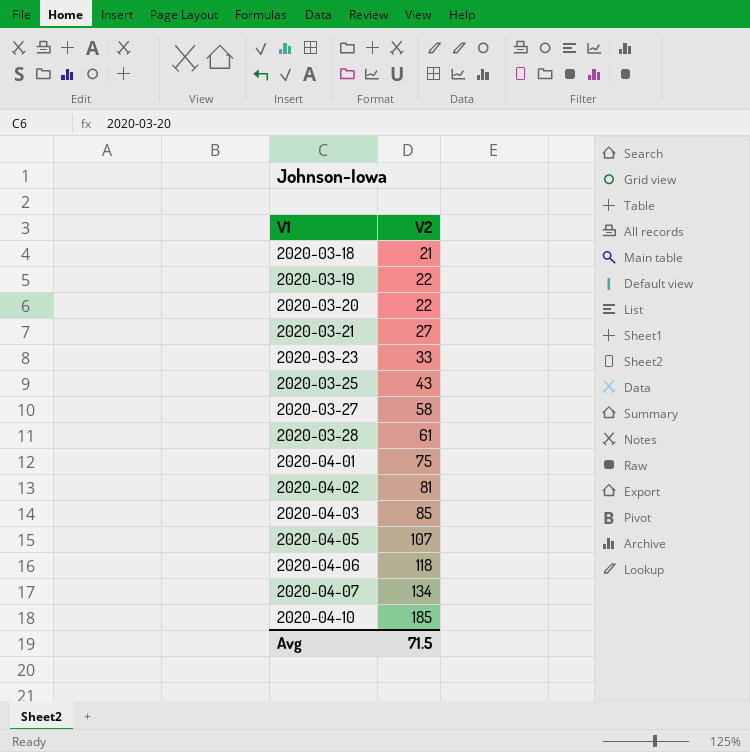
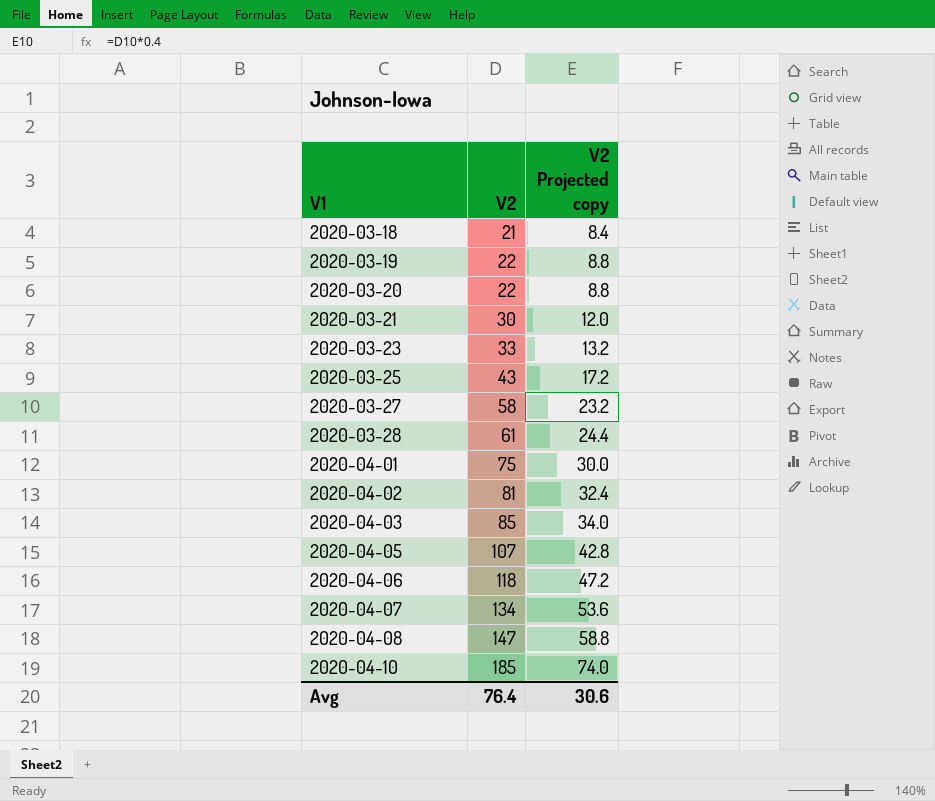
column V2 Projected copy | formula: none -> [V2] * 0.4
2020-03-21 | V2: 27 -> 30
row 2020-04-08: none -> 147 | 58.8
Avg | V2: 71.5 -> 76.4

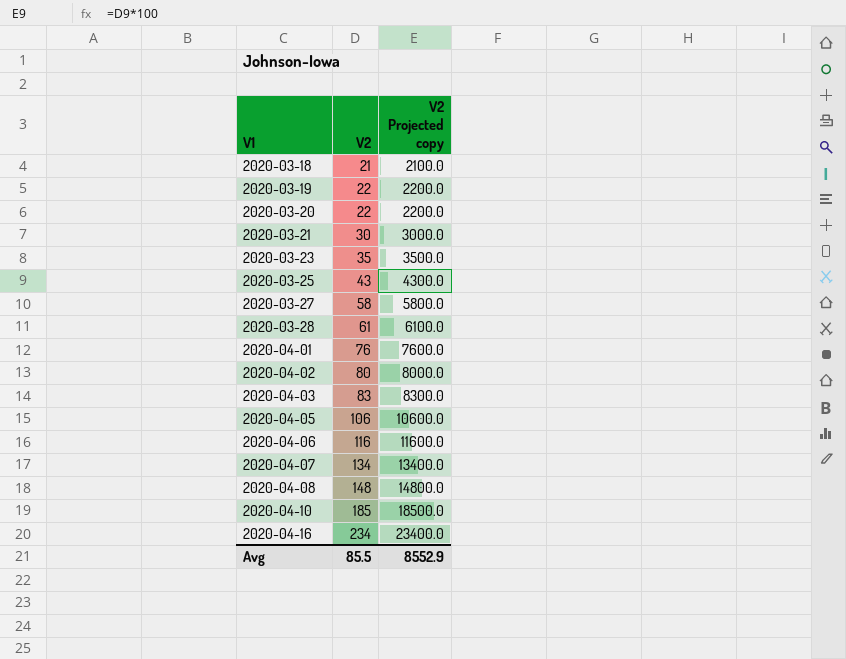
column V2 Projected copy | formula: [V2] * 0.4 -> [V2] * 100
2020-03-23 | V2: 33 -> 35
2020-04-01 | V2: 75 -> 76
2020-04-02 | V2: 81 -> 80
2020-04-03 | V2: 85 -> 83
2020-04-05 | V2: 107 -> 106
2020-04-06 | V2: 118 -> 116
2020-04-08 | V2: 147 -> 148
row 2020-04-16: none -> 234 | 23400.0
Avg | V2: 76.4 -> 85.5
Avg | V2 Projected copy: 30.6 -> 8552.9

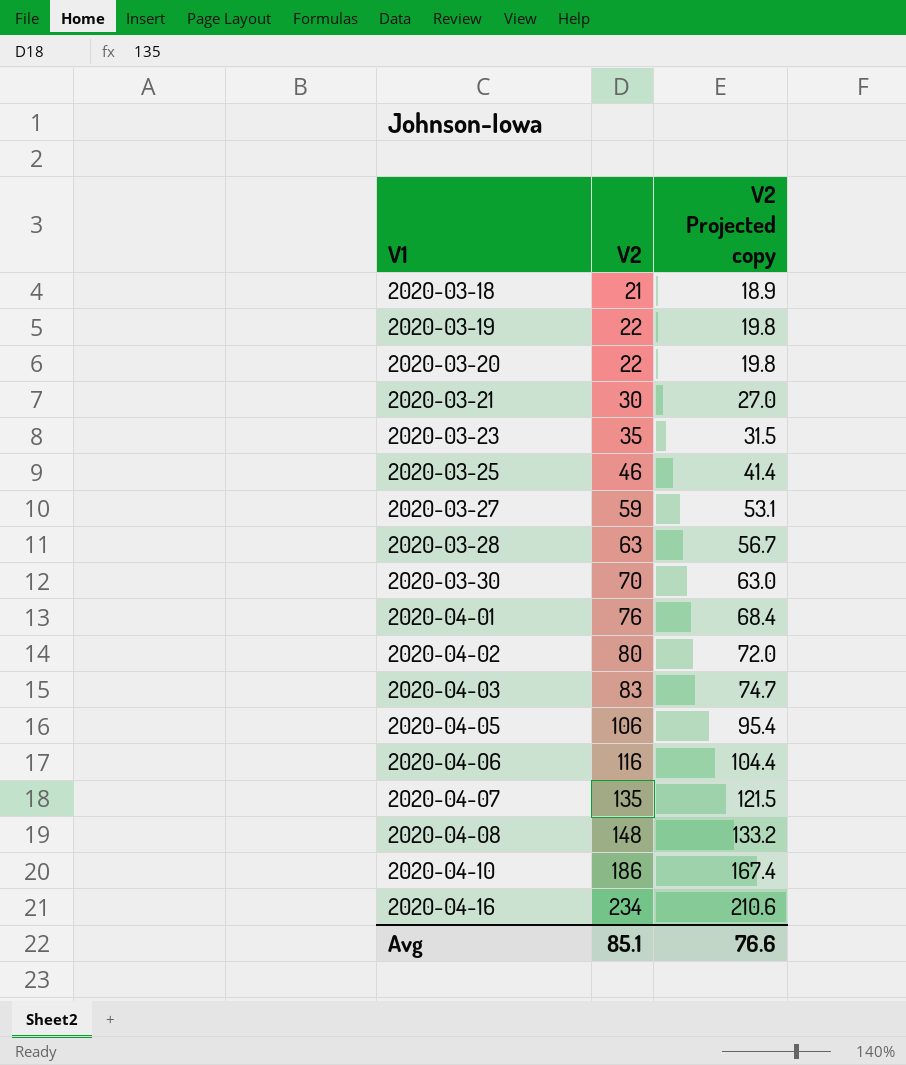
column V2 Projected copy | formula: [V2] * 100 -> [V2] * 0.9
2020-03-25 | V2: 43 -> 46
2020-03-27 | V2: 58 -> 59
2020-03-28 | V2: 61 -> 63
row 2020-03-30: none -> 70 | 63.0
2020-04-07 | V2: 134 -> 135
2020-04-10 | V2: 185 -> 186
Avg | V2: 85.5 -> 85.1
Avg | V2 Projected copy: 8552.9 -> 76.6

